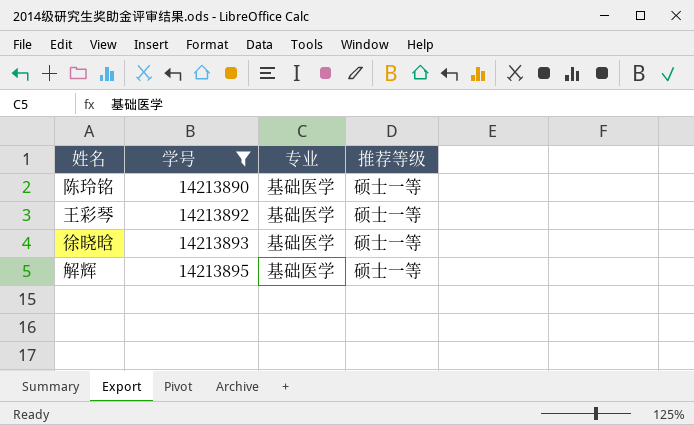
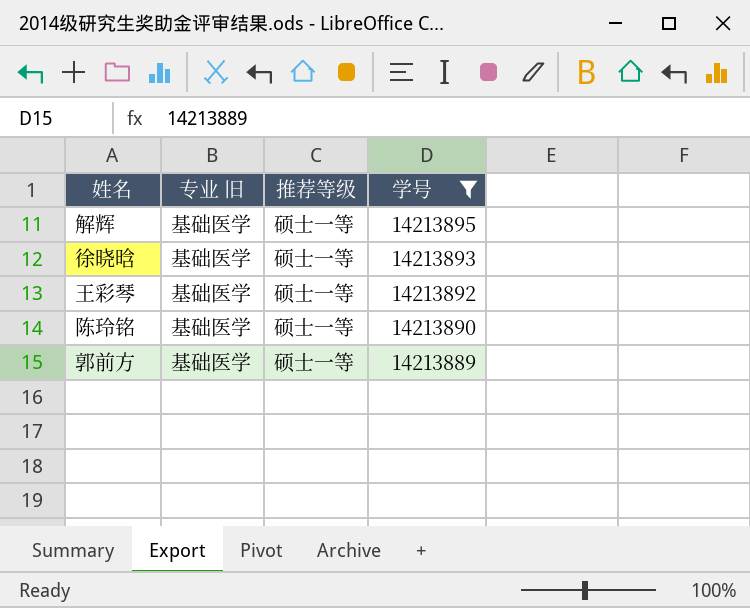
row order: 学号 ascending -> 学号 descending
column name: 专业 -> 专业 旧
column 学号 | position: 2 -> 4
row 郭前方: none -> 基础医学 | 硕士一等 | 14213889

